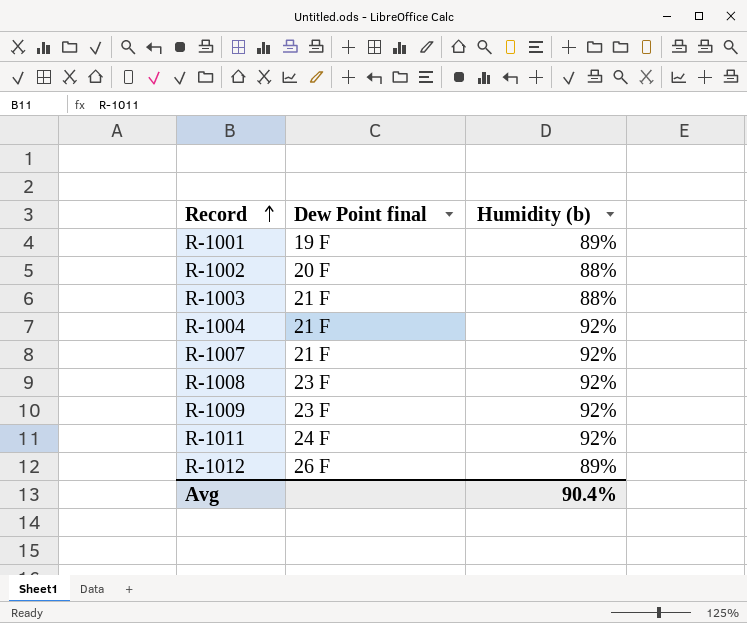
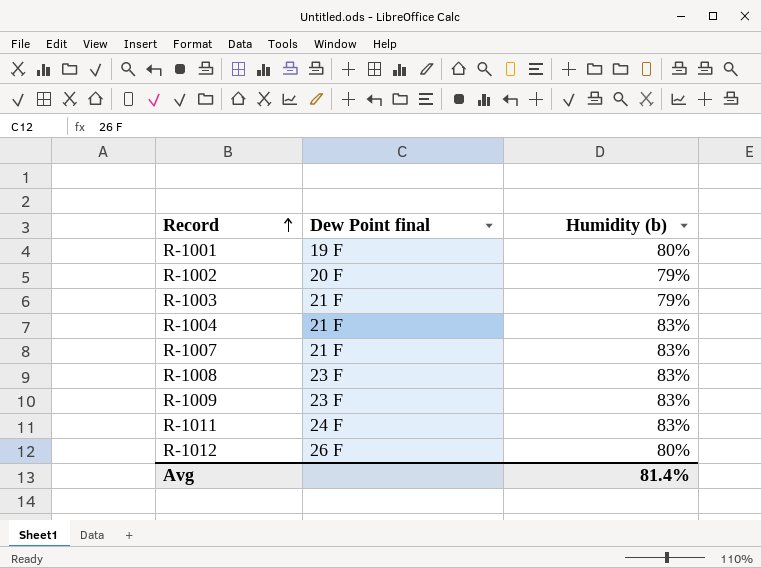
R-1001 | Humidity (b): 89% -> 80%
R-1002 | Humidity (b): 88% -> 79%
R-1003 | Humidity (b): 88% -> 79%
R-1004 | Humidity (b): 92% -> 83%
R-1007 | Humidity (b): 92% -> 83%
R-1008 | Humidity (b): 92% -> 83%
R-1009 | Humidity (b): 92% -> 83%
R-1011 | Humidity (b): 92% -> 83%
R-1012 | Humidity (b): 89% -> 80%
Avg | Humidity (b): 90.4% -> 81.4%

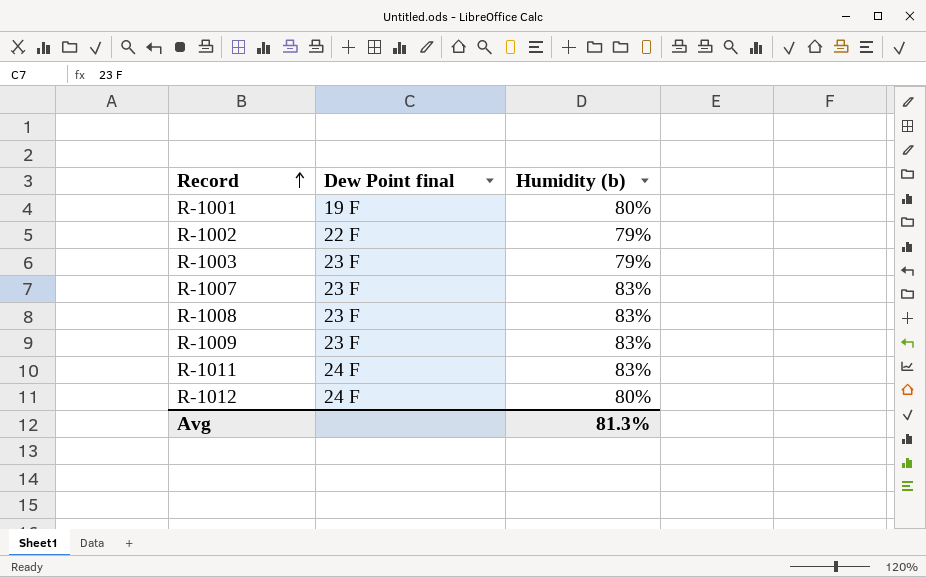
row R-1004: 21 F | 83% -> none
R-1002 | Dew Point final: 20 F -> 22 F
R-1003 | Dew Point final: 21 F -> 23 F
R-1007 | Dew Point final: 21 F -> 23 F
R-1012 | Dew Point final: 26 F -> 24 F
Avg | Humidity (b): 81.4% -> 81.3%

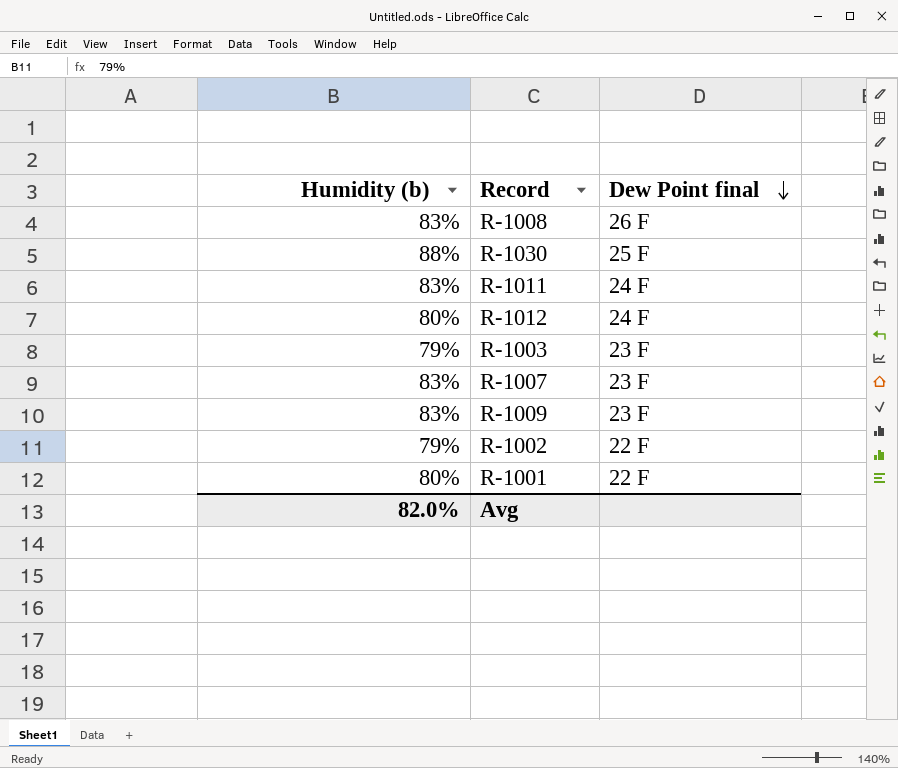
row order: Record ascending -> Dew Point final descending
column Humidity (b) | position: 3 -> 1
R-1008 | Dew Point final: 23 F -> 26 F
row R-1030: none -> 88% | 25 F
R-1001 | Dew Point final: 19 F -> 22 F
Avg | Humidity (b): 81.3% -> 82.0%

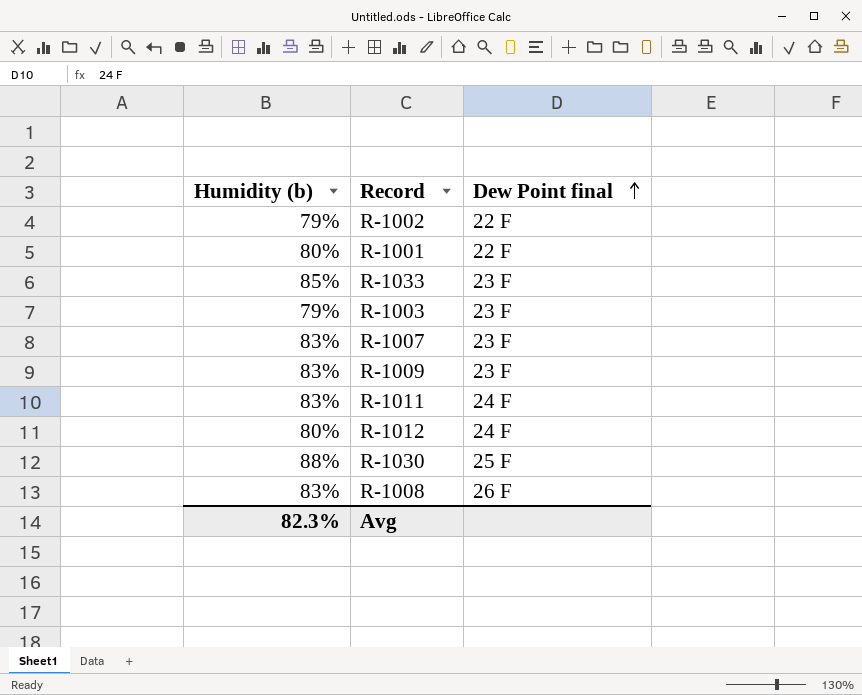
row order: Dew Point final descending -> Dew Point final ascending
row R-1033: none -> 85% | 23 F
Avg | Humidity (b): 82.0% -> 82.3%

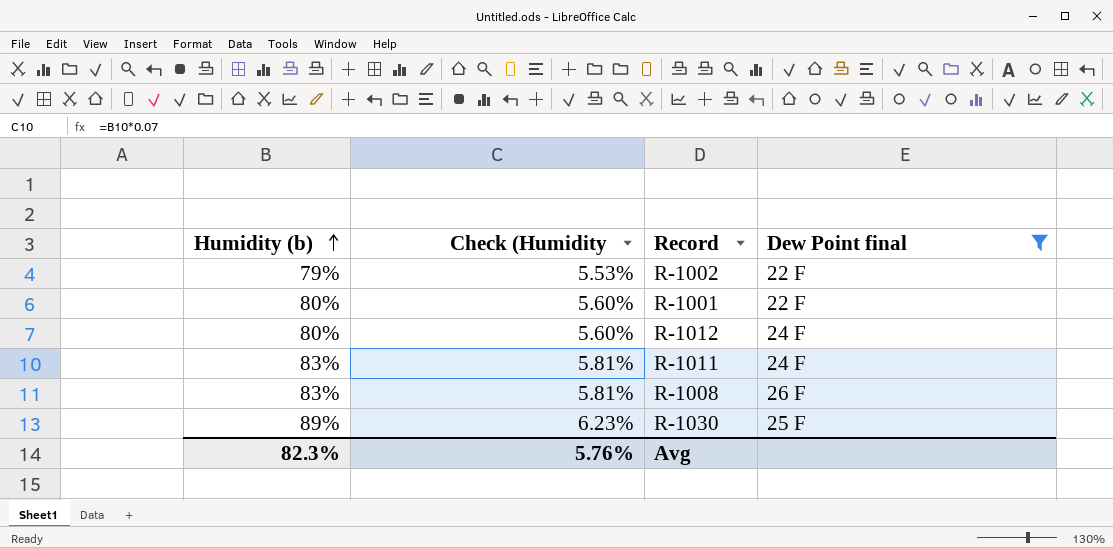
filter: none -> Dew Point final != 23 F
row order: Dew Point final ascending -> Humidity (b) ascending
column Check (Humidity | formula: none -> [Humidity (b)] * 0.07
R-1030 | Humidity (b): 88% -> 89%

